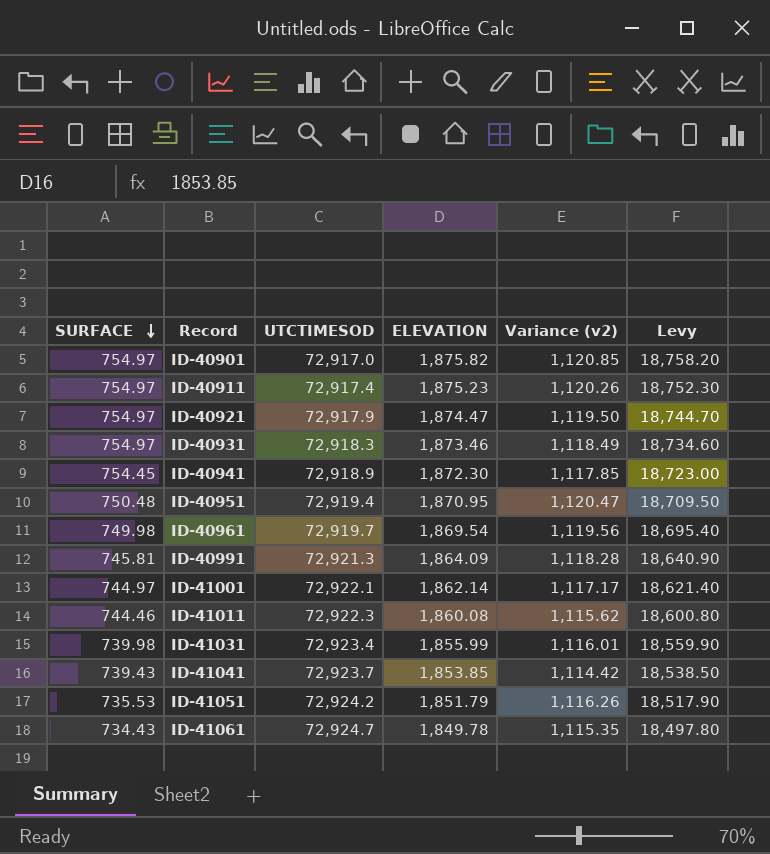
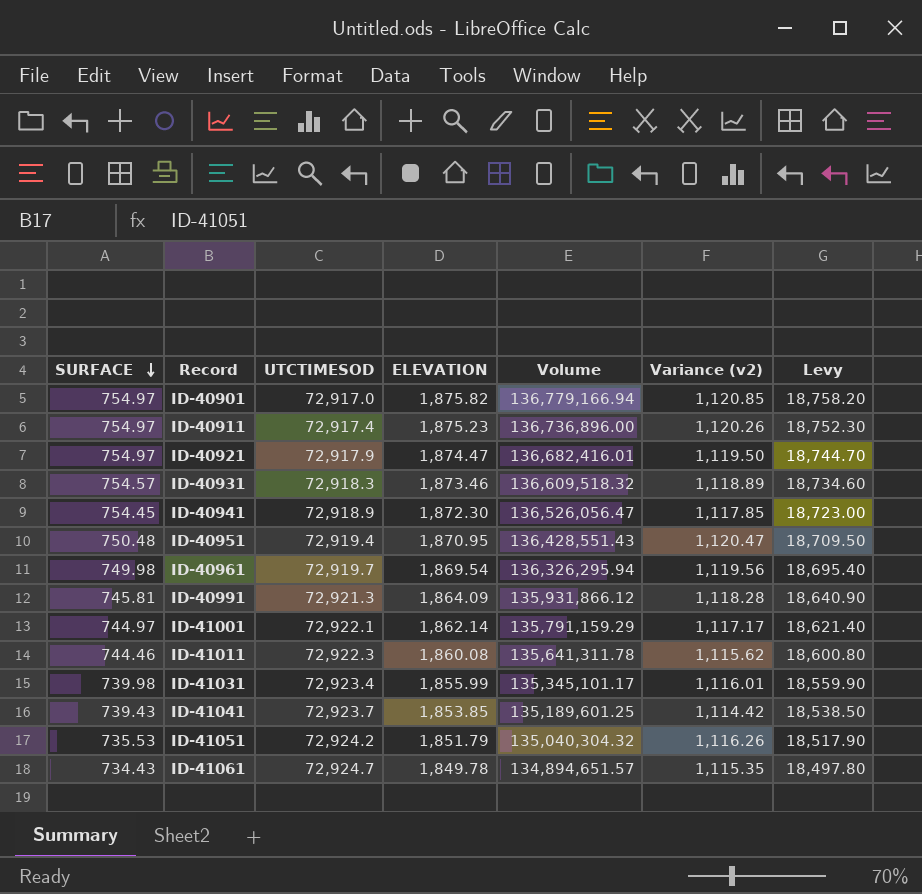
column Volume | formula: none -> [UTCTIMESOD] * [ELEVATION]
ID-40931 | SURFACE: 754.97 -> 754.57
ID-40931 | Variance (v2): 1,118.49 -> 1,118.89

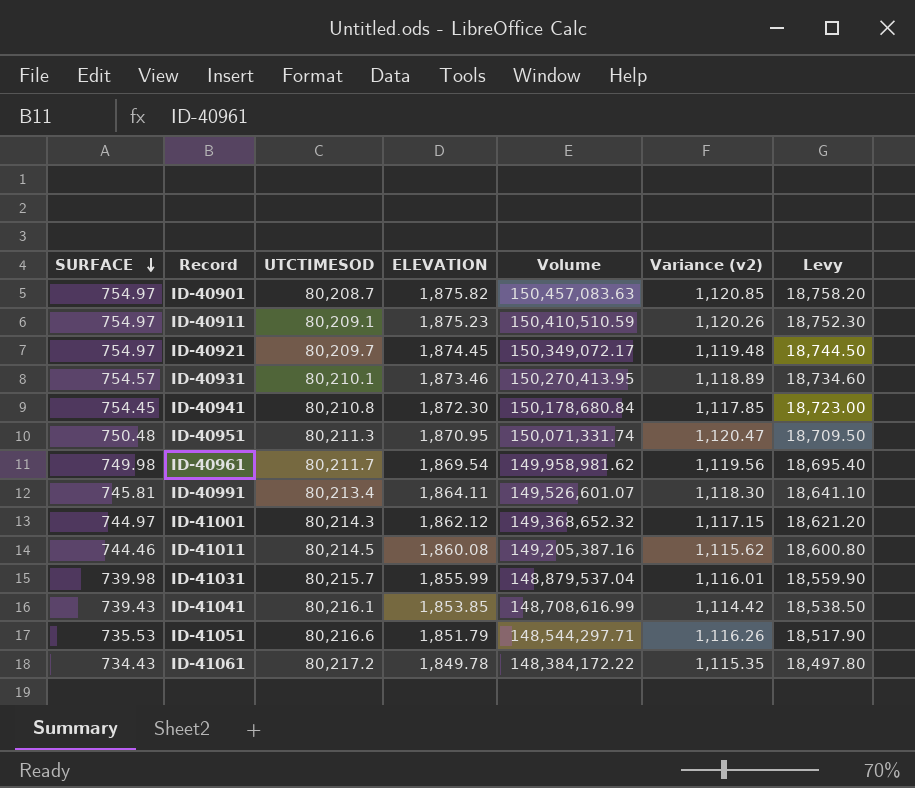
ID-40901 | UTCTIMESOD: 72,917.0 -> 80,208.7
ID-40901 | Volume: 136,779,166.94 -> 150,457,083.63
ID-40911 | UTCTIMESOD: 72,917.4 -> 80,209.1
ID-40911 | Volume: 136,736,896.00 -> 150,410,510.59
ID-40921 | UTCTIMESOD: 72,917.9 -> 80,209.7
ID-40921 | ELEVATION: 1,874.47 -> 1,874.45
ID-40921 | Volume: 136,682,416.01 -> 150,349,072.17
ID-40921 | Variance (v2): 1,119.50 -> 1,119.48
ID-40921 | Levy: 18,744.70 -> 18,744.50
ID-40931 | UTCTIMESOD: 72,918.3 -> 80,210.1
ID-40931 | Volume: 136,609,518.32 -> 150,270,413.95
ID-40941 | UTCTIMESOD: 72,918.9 -> 80,210.8
ID-40941 | Volume: 136,526,056.47 -> 150,178,680.84
ID-40951 | UTCTIMESOD: 72,919.4 -> 80,211.3
ID-40951 | Volume: 136,428,551.43 -> 150,071,331.74
ID-40961 | UTCTIMESOD: 72,919.7 -> 80,211.7
ID-40961 | Volume: 136,326,295.94 -> 149,958,981.62
ID-40991 | UTCTIMESOD: 72,921.3 -> 80,213.4
ID-40991 | ELEVATION: 1,864.09 -> 1,864.11
ID-40991 | Volume: 135,931,866.12 -> 149,526,601.07
ID-40991 | Variance (v2): 1,118.28 -> 1,118.30
ID-40991 | Levy: 18,640.90 -> 18,641.10
ID-41001 | UTCTIMESOD: 72,922.1 -> 80,214.3
ID-41001 | ELEVATION: 1,862.14 -> 1,862.12
ID-41001 | Volume: 135,791,159.29 -> 149,368,652.32
ID-41001 | Variance (v2): 1,117.17 -> 1,117.15
ID-41001 | Levy: 18,621.40 -> 18,621.20
ID-41011 | UTCTIMESOD: 72,922.3 -> 80,214.5
ID-41011 | Volume: 135,641,311.78 -> 149,205,387.16
ID-41031 | UTCTIMESOD: 72,923.4 -> 80,215.7
ID-41031 | Volume: 135,345,101.17 -> 148,879,537.04
ID-41041 | UTCTIMESOD: 72,923.7 -> 80,216.1
ID-41041 | Volume: 135,189,601.25 -> 148,708,616.99
ID-41051 | UTCTIMESOD: 72,924.2 -> 80,216.6
ID-41051 | Volume: 135,040,304.32 -> 148,544,297.71
ID-41061 | UTCTIMESOD: 72,924.7 -> 80,217.2
ID-41061 | Volume: 134,894,651.57 -> 148,384,172.22

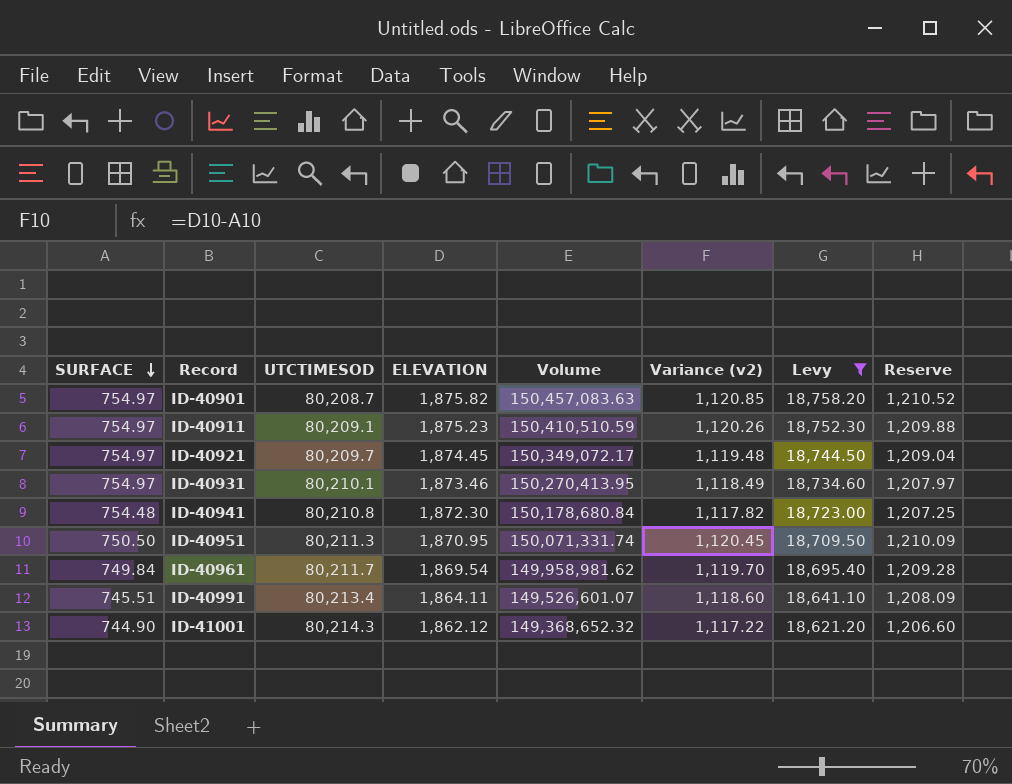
filter: none -> Levy >= 18,621.20
column Reserve | formula: none -> [Variance (v2)] * 1.08
ID-40931 | SURFACE: 754.57 -> 754.97
ID-40931 | Variance (v2): 1,118.89 -> 1,118.49
ID-40941 | SURFACE: 754.45 -> 754.48
ID-40941 | Variance (v2): 1,117.85 -> 1,117.82
ID-40951 | SURFACE: 750.48 -> 750.50
ID-40951 | Variance (v2): 1,120.47 -> 1,120.45
ID-40961 | SURFACE: 749.98 -> 749.84
ID-40961 | Variance (v2): 1,119.56 -> 1,119.70
ID-40991 | SURFACE: 745.81 -> 745.51
ID-40991 | Variance (v2): 1,118.30 -> 1,118.60
ID-41001 | SURFACE: 744.97 -> 744.90
ID-41001 | Variance (v2): 1,117.15 -> 1,117.22

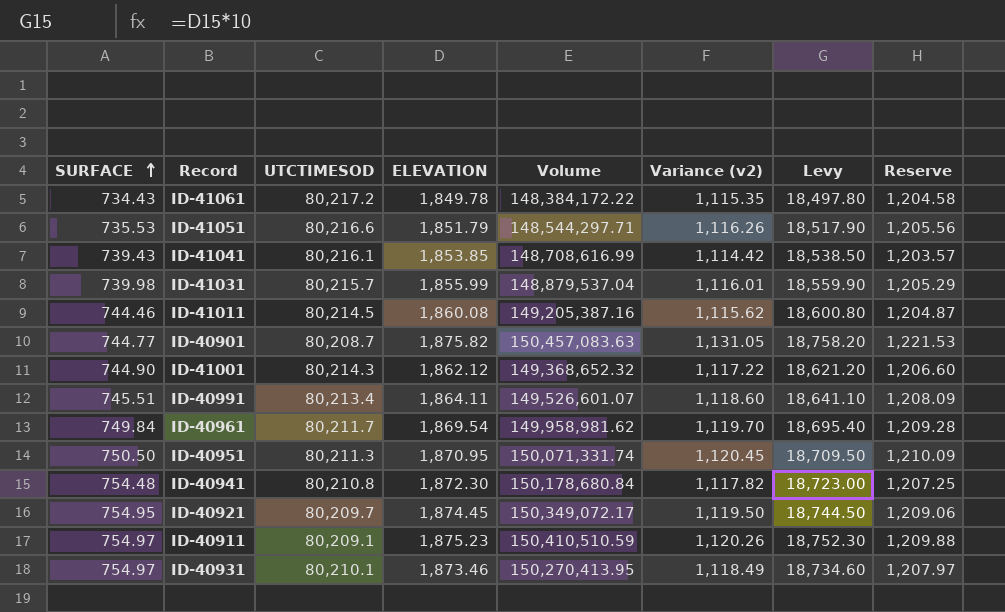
filter: Levy >= 18,621.20 -> none
row order: SURFACE descending -> SURFACE ascending
ID-40901 | SURFACE: 754.97 -> 744.77
ID-40901 | Variance (v2): 1,120.85 -> 1,131.05
ID-40901 | Reserve: 1,210.52 -> 1,221.53
ID-40921 | SURFACE: 754.97 -> 754.95
ID-40921 | Variance (v2): 1,119.48 -> 1,119.50
ID-40921 | Reserve: 1,209.04 -> 1,209.06

